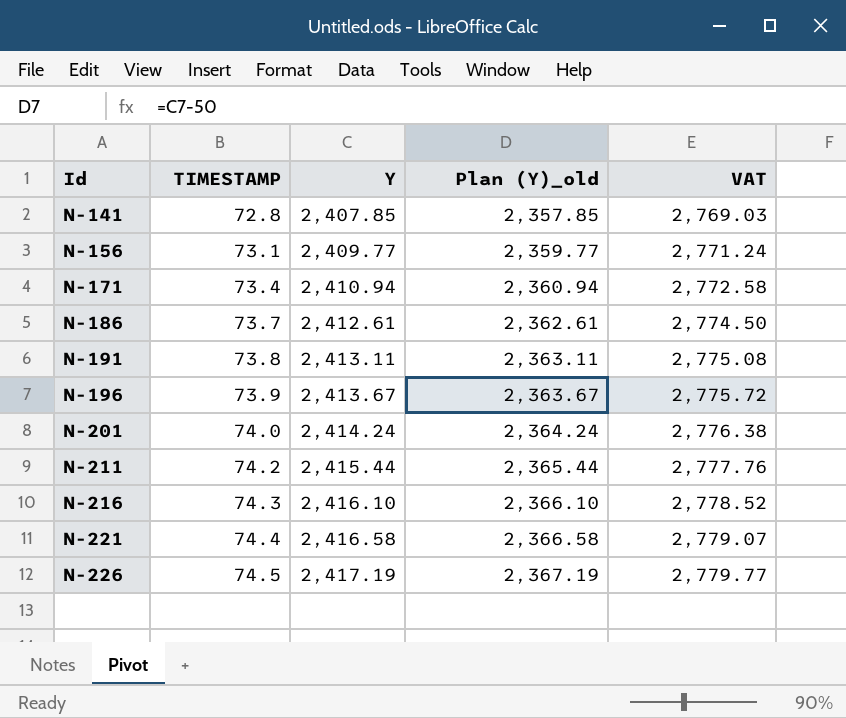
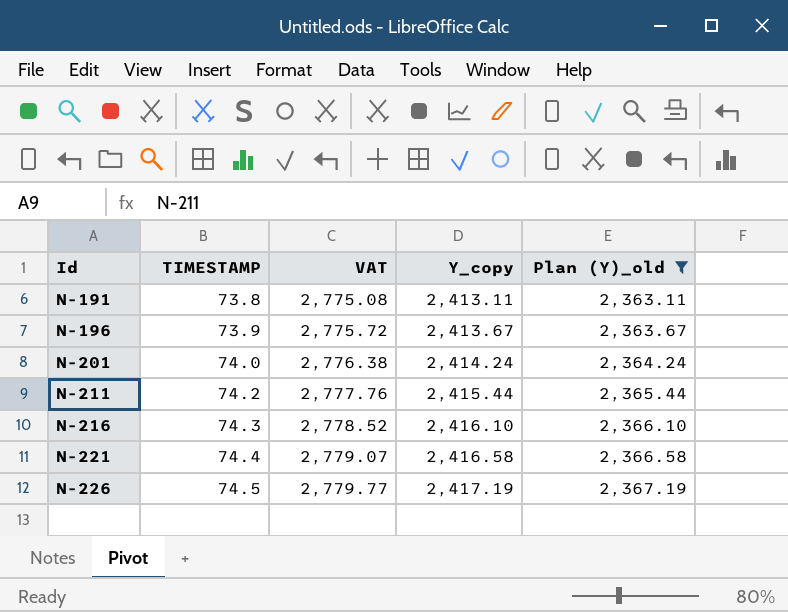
filter: none -> Plan (Y)_old >= 2,363.11
column VAT | position: 5 -> 3
column name: Y -> Y_copy

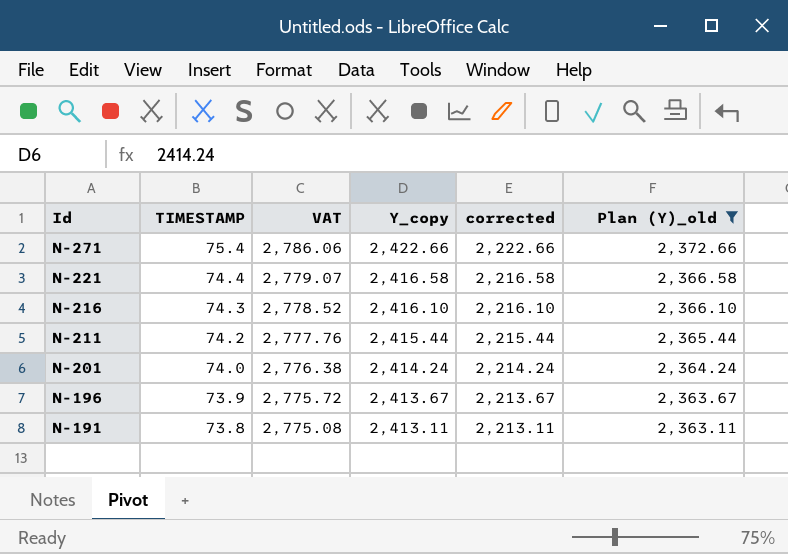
row order: Id ascending -> Id descending
column corrected | formula: none -> [Y_copy] - 200
row N-226: 74.5 | 2,779.77 | 2,417.19 | 2,367.19 -> none
row N-271: none -> 75.4 | 2,786.06 | 2,422.66 | 2,222.66 | 2,372.66

